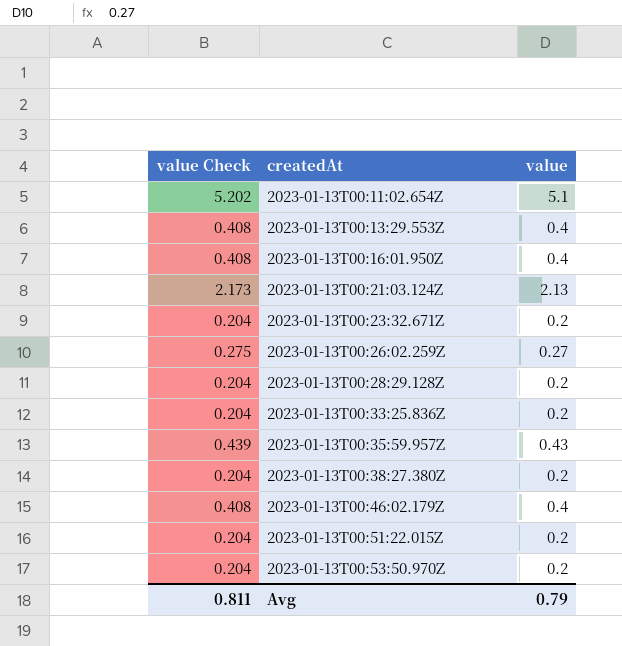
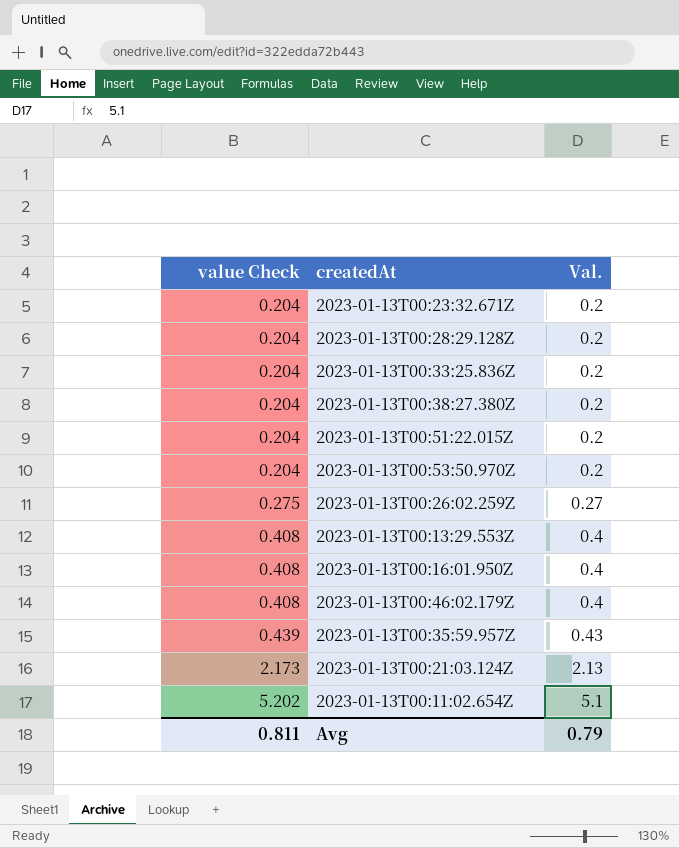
row order: createdAt ascending -> value Check ascending
column name: value -> Val.

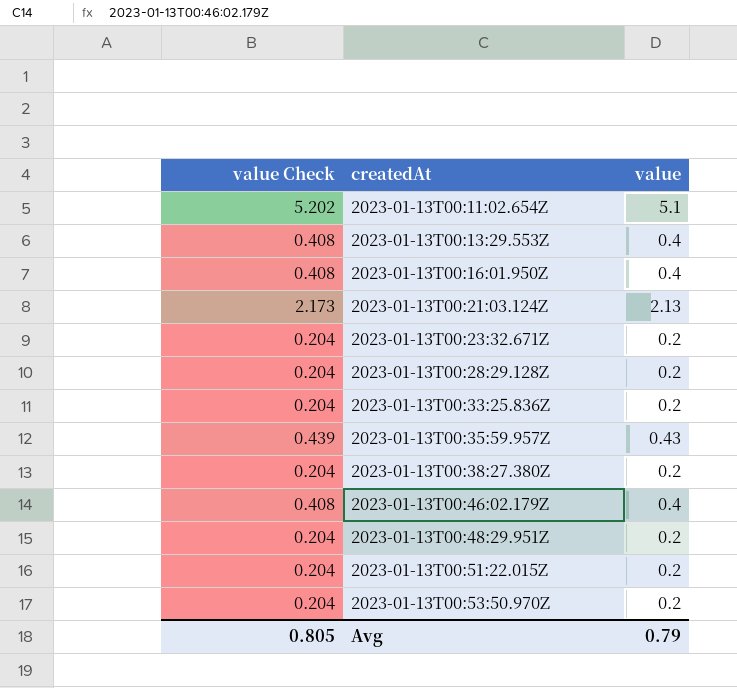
row order: value Check ascending -> createdAt ascending
column name: Val. -> value
row 2023-01-13T00:26:02.259Z: 0.275 | 0.27 -> none
row 2023-01-13T00:48:29.951Z: none -> 0.204 | 0.2
Avg | value Check: 0.811 -> 0.805

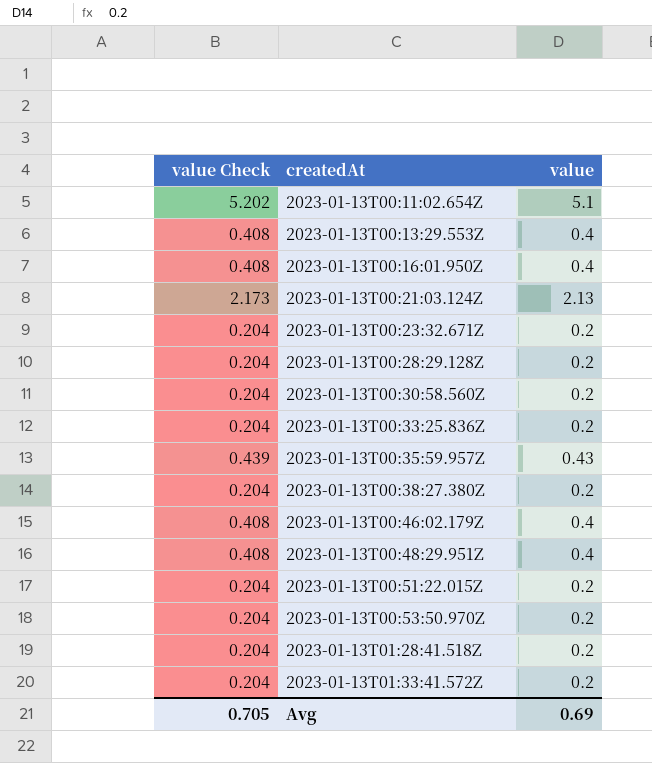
row 2023-01-13T00:30:58.560Z: none -> 0.204 | 0.2
2023-01-13T00:48:29.951Z | value Check: 0.204 -> 0.408
2023-01-13T00:48:29.951Z | value: 0.2 -> 0.4
row 2023-01-13T01:28:41.518Z: none -> 0.204 | 0.2
row 2023-01-13T01:33:41.572Z: none -> 0.204 | 0.2
Avg | value Check: 0.805 -> 0.705
Avg | value: 0.79 -> 0.69

